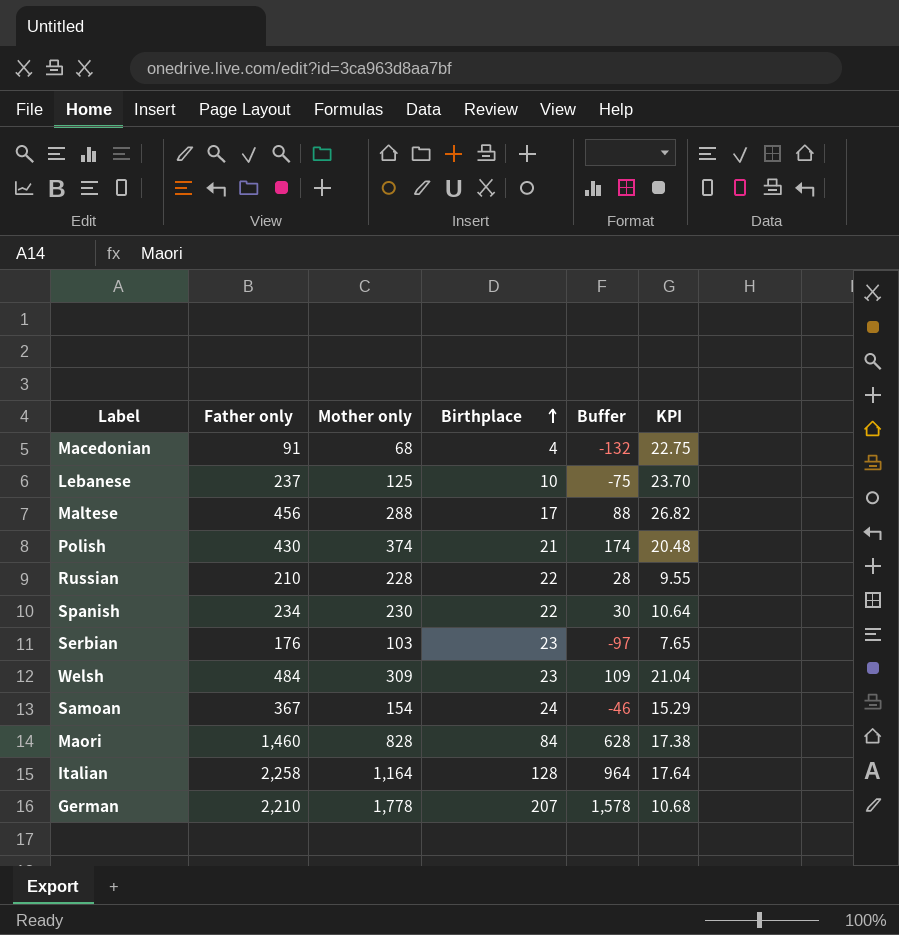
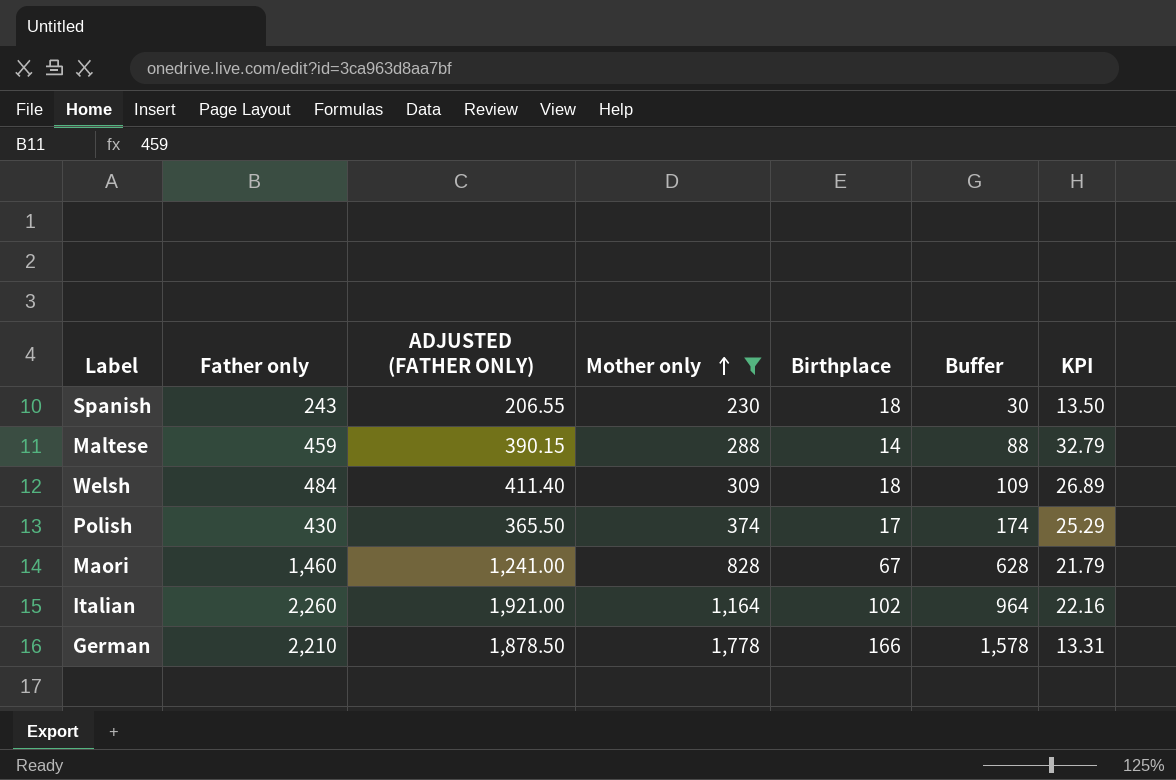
filter: none -> Mother only >= 230
row order: Birthplace ascending -> Mother only ascending
column ADJUSTED (FATHER ONLY) | formula: none -> [Father only] * 0.85
Spanish | Father only: 234 -> 243
Spanish | Birthplace: 22 -> 18
Spanish | KPI: 10.64 -> 13.50
Maltese | Father only: 456 -> 459
Maltese | Birthplace: 17 -> 14
Maltese | KPI: 26.82 -> 32.79
Welsh | Birthplace: 23 -> 18
Welsh | KPI: 21.04 -> 26.89
Polish | Birthplace: 21 -> 17
Polish | KPI: 20.48 -> 25.29
Maori | Birthplace: 84 -> 67
Maori | KPI: 17.38 -> 21.79
Italian | Father only: 2,258 -> 2,260
Italian | Birthplace: 128 -> 102
Italian | KPI: 17.64 -> 22.16
German | Birthplace: 207 -> 166
German | KPI: 10.68 -> 13.31

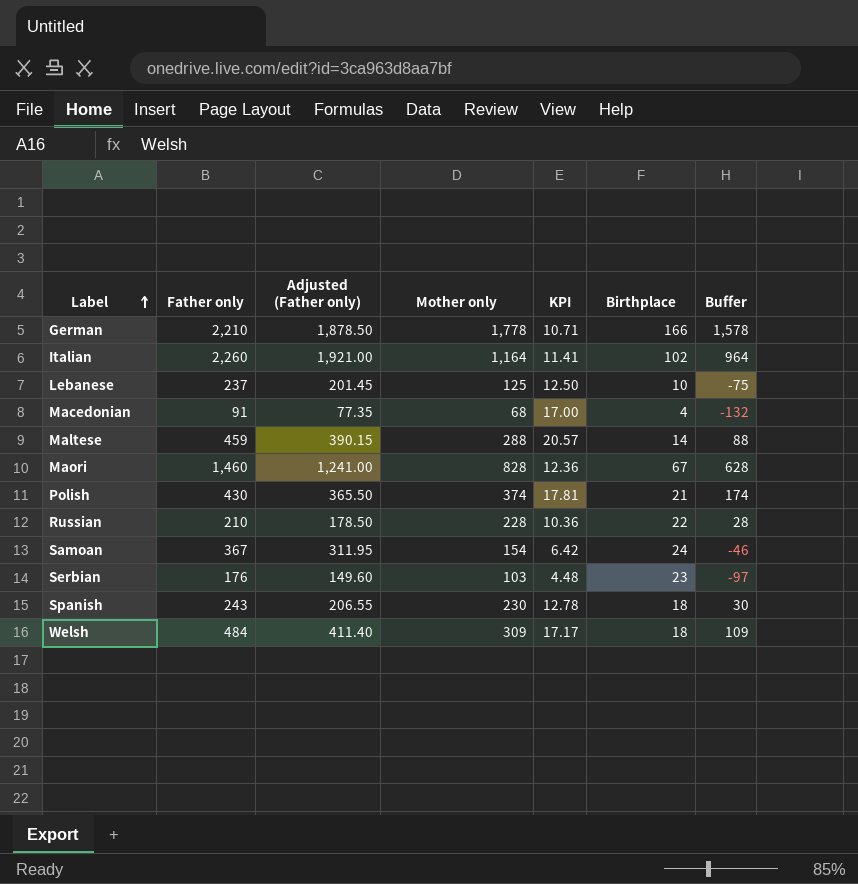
filter: Mother only >= 230 -> none
row order: Mother only ascending -> Label ascending
column name: ADJUSTED (FATHER ONLY) -> Adjusted (Father only)
column KPI | formula: [Father only] / [Birthplace] -> [Mother only] / [Birthplace]
column KPI | position: 7 -> 5
Polish | Birthplace: 17 -> 21

